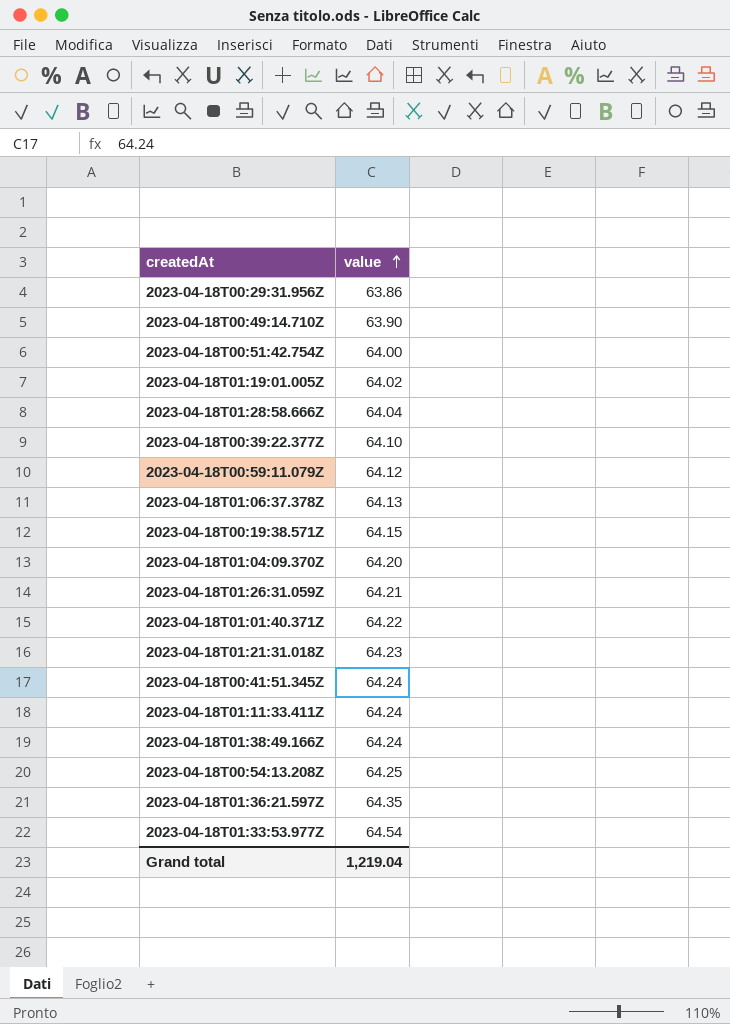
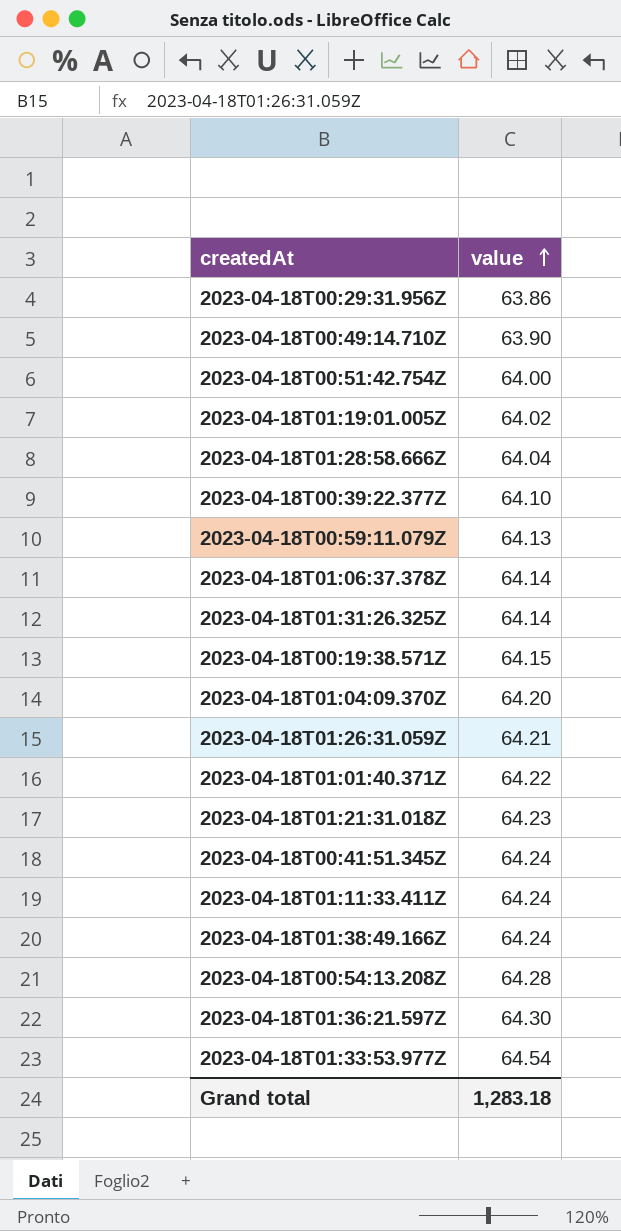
2023-04-18T00:59:11.079Z | value: 64.12 -> 64.13
2023-04-18T01:06:37.378Z | value: 64.13 -> 64.14
row 2023-04-18T01:31:26.325Z: none -> 64.14
2023-04-18T00:54:13.208Z | value: 64.25 -> 64.28
2023-04-18T01:36:21.597Z | value: 64.35 -> 64.30
Grand total | value: 1,219.04 -> 1,283.18

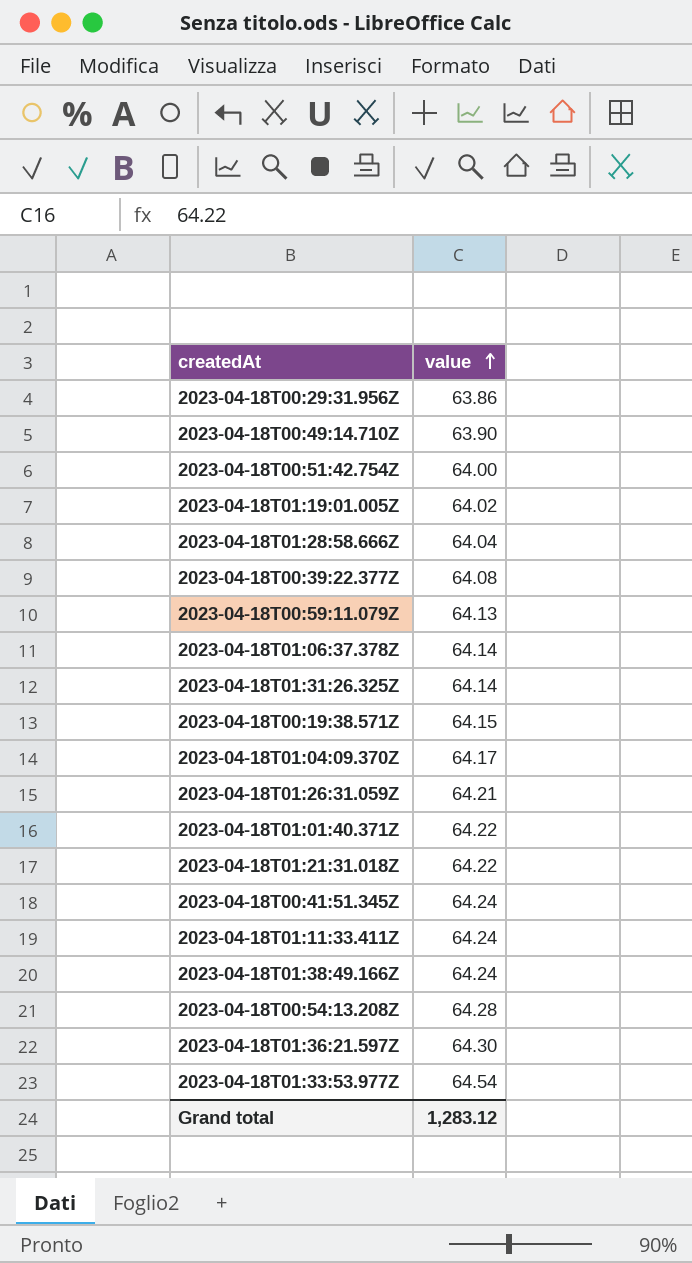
2023-04-18T00:39:22.377Z | value: 64.10 -> 64.08
2023-04-18T01:04:09.370Z | value: 64.20 -> 64.17
2023-04-18T01:21:31.018Z | value: 64.23 -> 64.22
Grand total | value: 1,283.18 -> 1,283.12

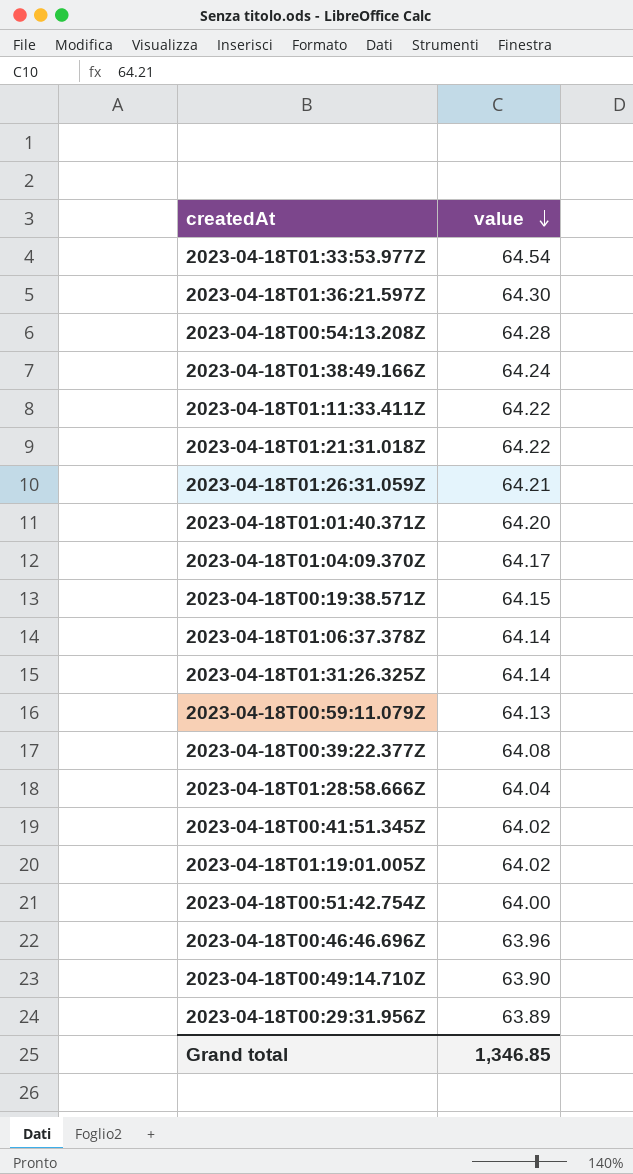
row order: value ascending -> value descending
2023-04-18T01:11:33.411Z | value: 64.24 -> 64.22
2023-04-18T01:01:40.371Z | value: 64.22 -> 64.20
2023-04-18T00:41:51.345Z | value: 64.24 -> 64.02
row 2023-04-18T00:46:46.696Z: none -> 63.96
2023-04-18T00:29:31.956Z | value: 63.86 -> 63.89
Grand total | value: 1,283.12 -> 1,346.85

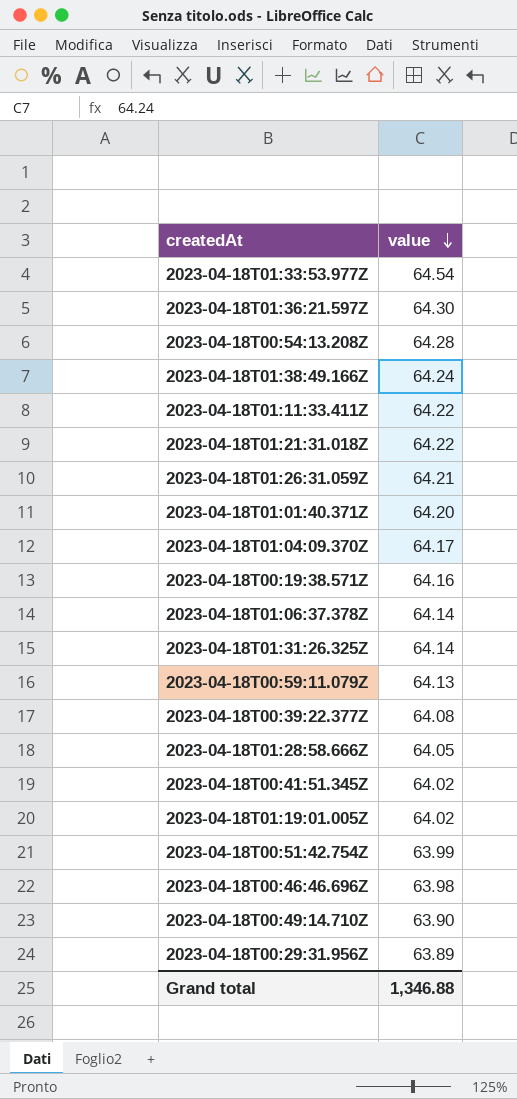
2023-04-18T00:19:38.571Z | value: 64.15 -> 64.16
2023-04-18T01:28:58.666Z | value: 64.04 -> 64.05
2023-04-18T00:51:42.754Z | value: 64.00 -> 63.99
2023-04-18T00:46:46.696Z | value: 63.96 -> 63.98
Grand total | value: 1,346.85 -> 1,346.88

